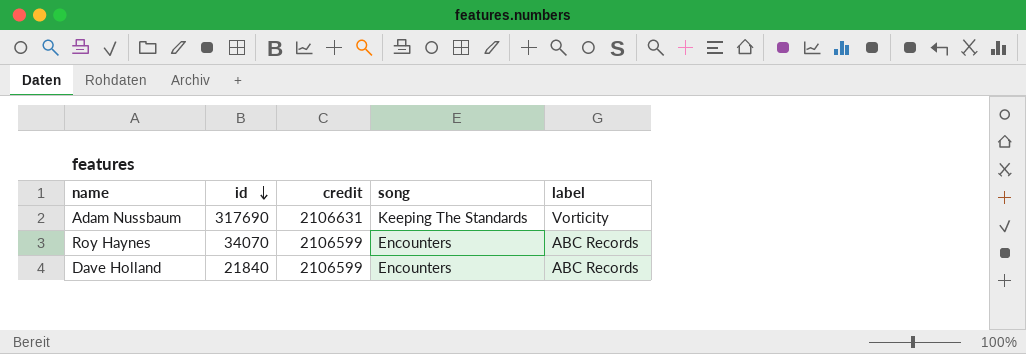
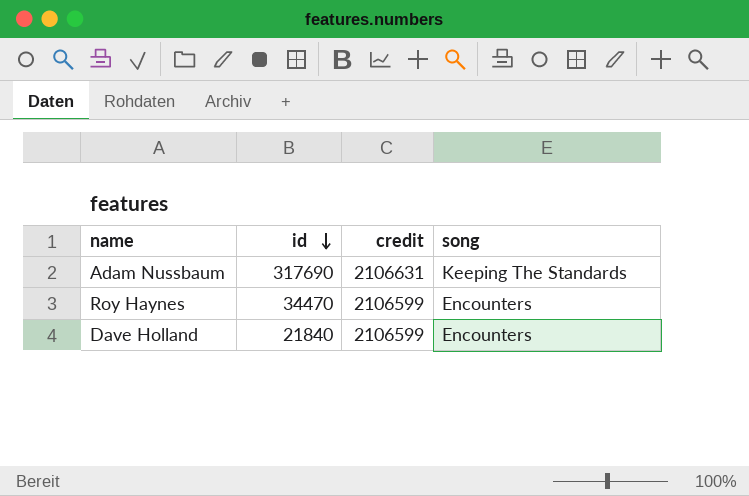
column label | position: 5 -> none
Roy Haynes | id: 34070 -> 34470

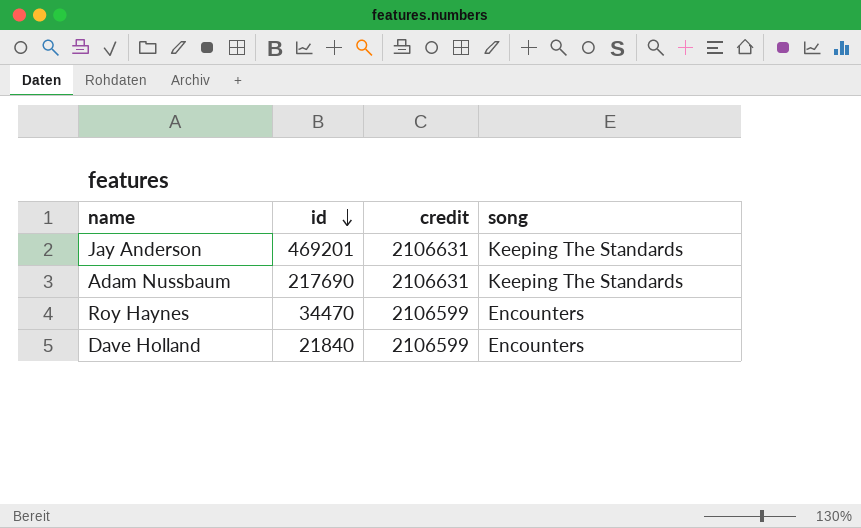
row Jay Anderson: none -> 469201 | 2106631 | Keeping The Standards
Adam Nussbaum | id: 317690 -> 217690

